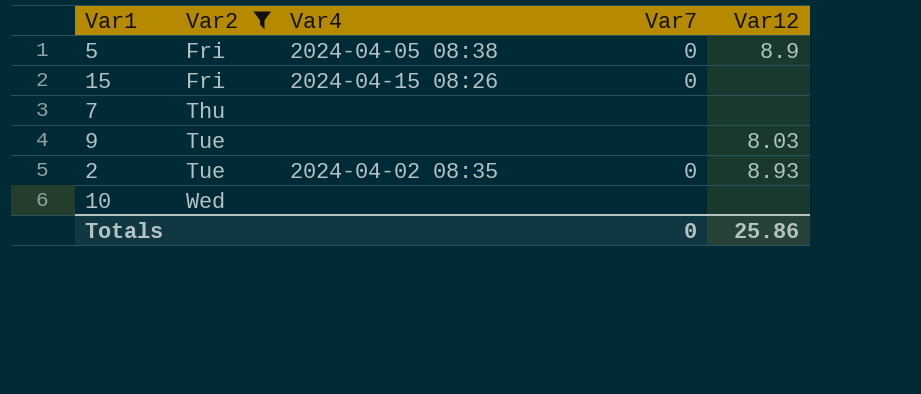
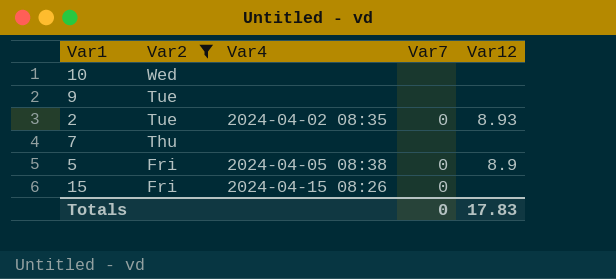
row order: Var2 ascending -> Var2 descending
9 | Var12: 8.03 -> none
Totals | Var12: 25.86 -> 17.83

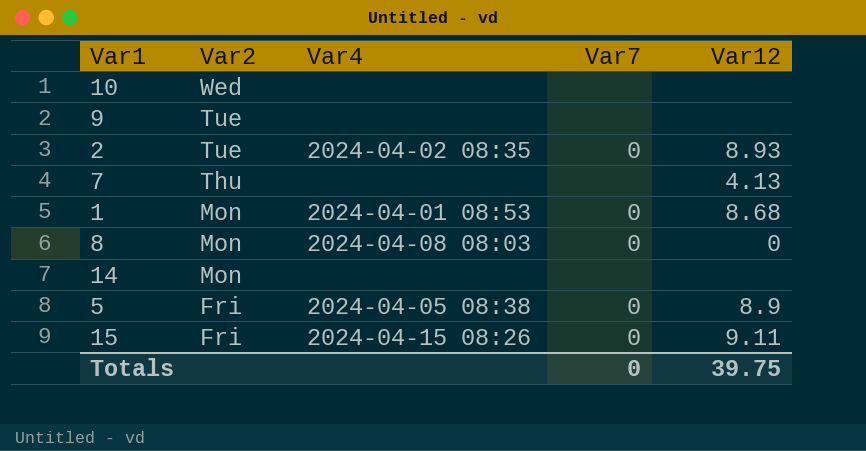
filter: Var2 != Mon -> none
7 | Var12: none -> 4.13
15 | Var12: none -> 9.11
Totals | Var12: 17.83 -> 39.75

